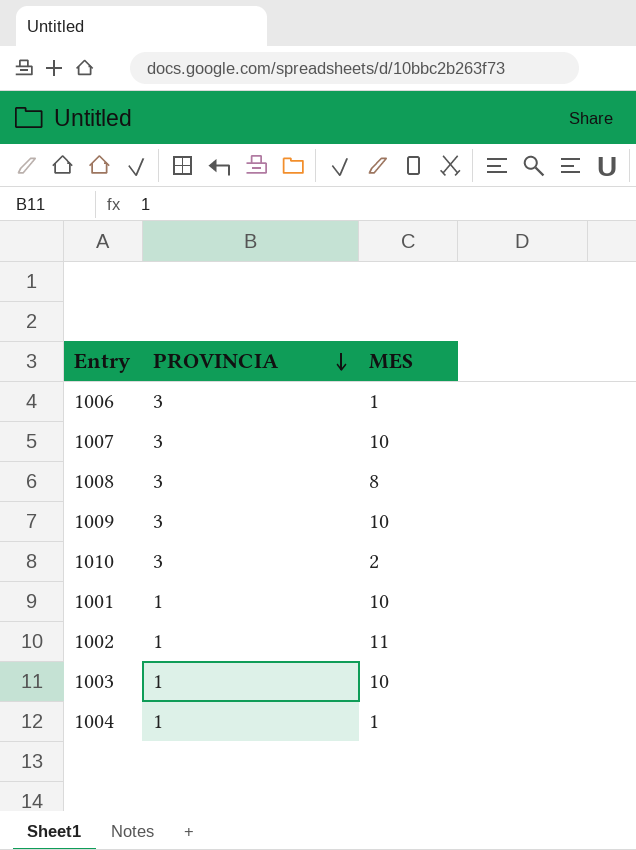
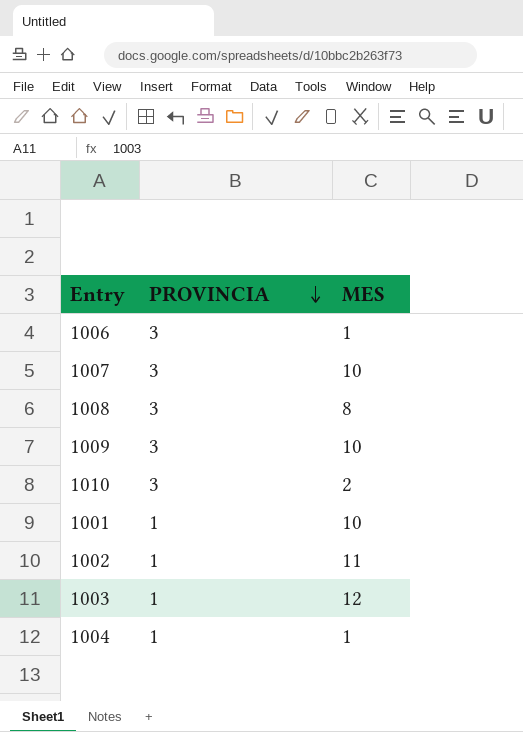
1003 | MES: 10 -> 12

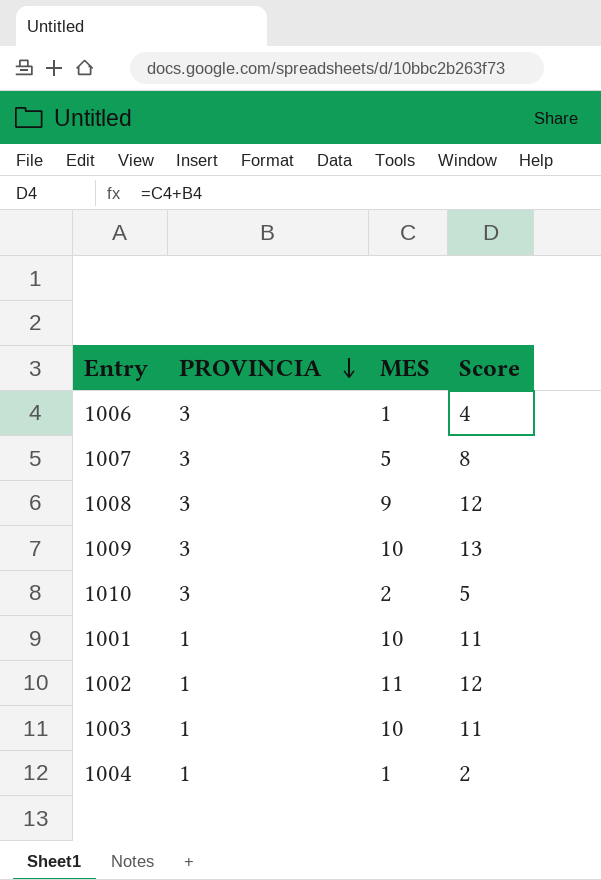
column Score | formula: none -> [PROVINCIA] + [MES]
1007 | MES: 10 -> 5
1008 | MES: 8 -> 9
1003 | MES: 12 -> 10

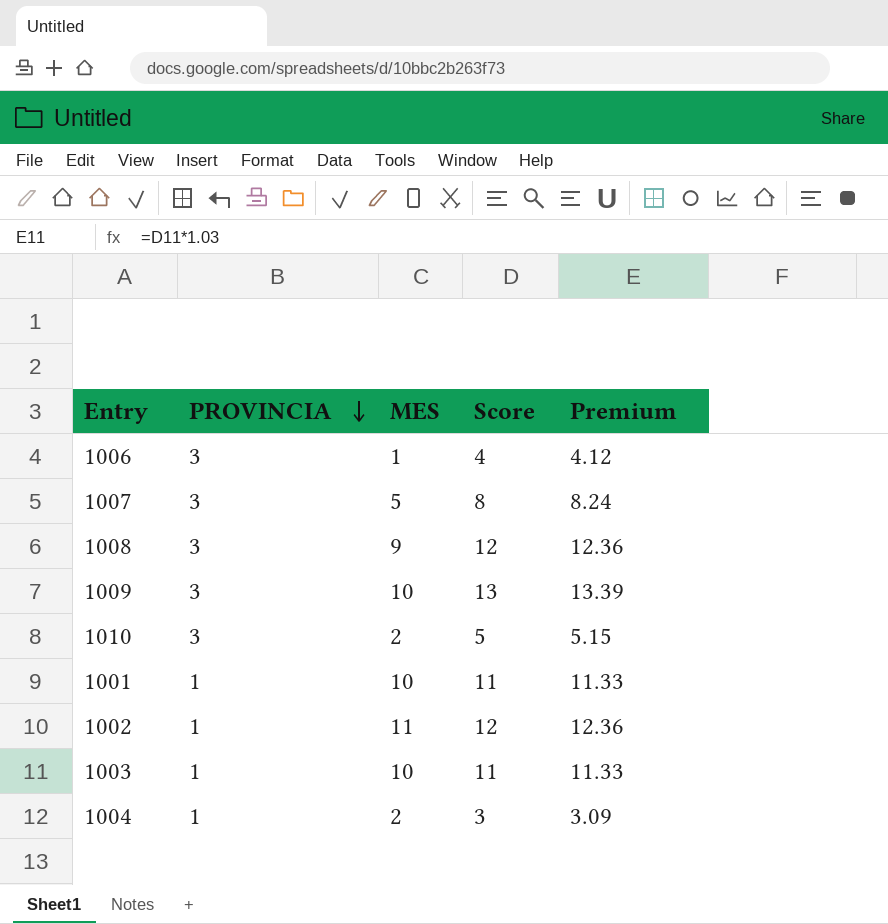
column Premium | formula: none -> [Score] * 1.03
1004 | MES: 1 -> 2
1004 | Score: 2 -> 3

